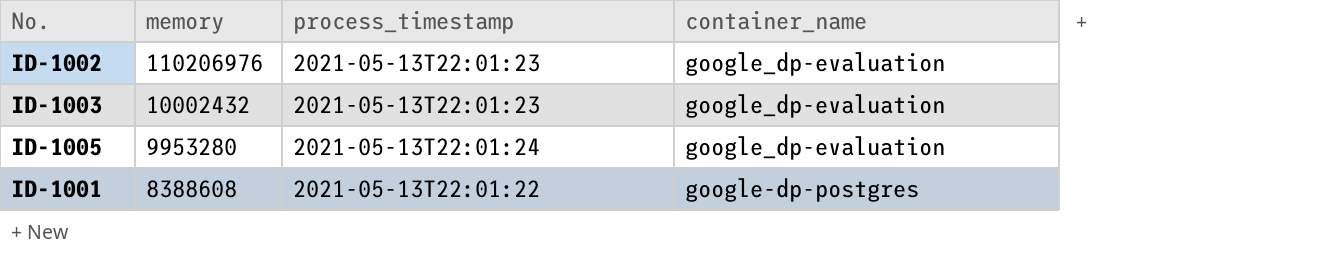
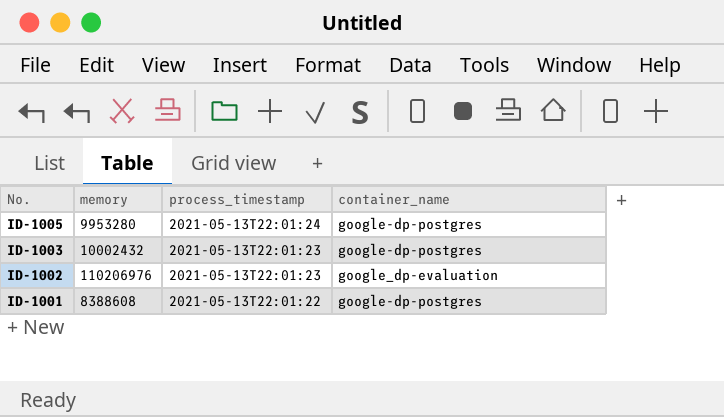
row order: memory descending -> No. descending
ID-1005 | container_name: google_dp-evaluation -> google-dp-postgres
ID-1003 | container_name: google_dp-evaluation -> google-dp-postgres

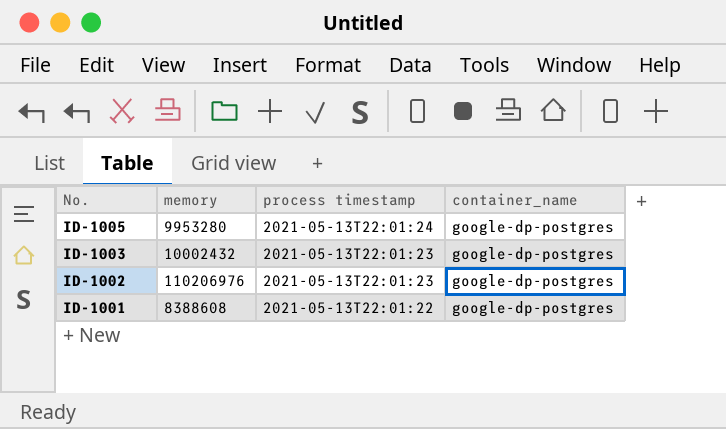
column name: process_timestamp -> process timestamp
ID-1002 | container_name: google_dp-evaluation -> google-dp-postgres

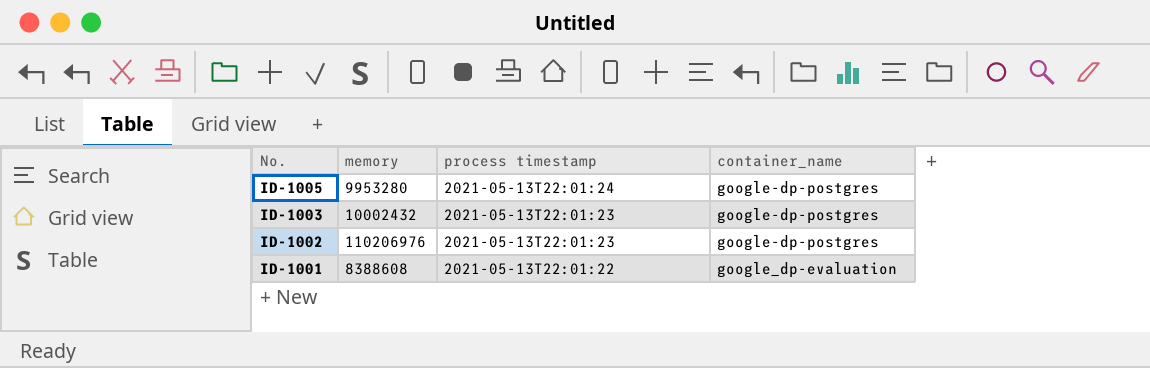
ID-1001 | container_name: google-dp-postgres -> google_dp-evaluation

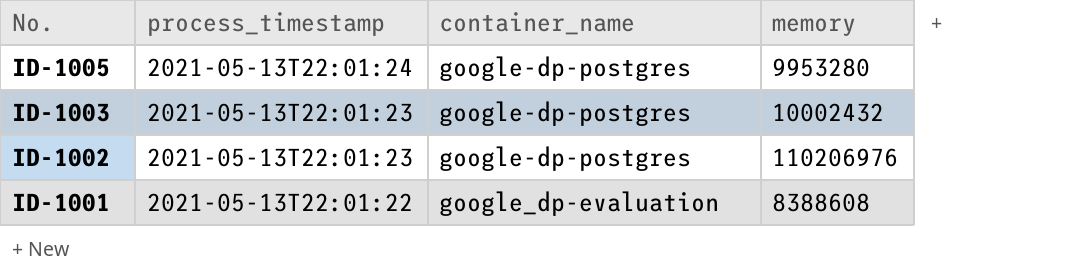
column name: process timestamp -> process_timestamp
column memory | position: 2 -> 4

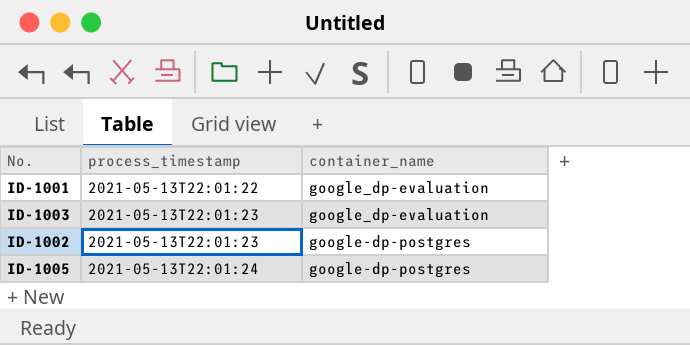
row order: No. descending -> process_timestamp ascending
column memory | position: 4 -> none
ID-1003 | container_name: google-dp-postgres -> google_dp-evaluation

